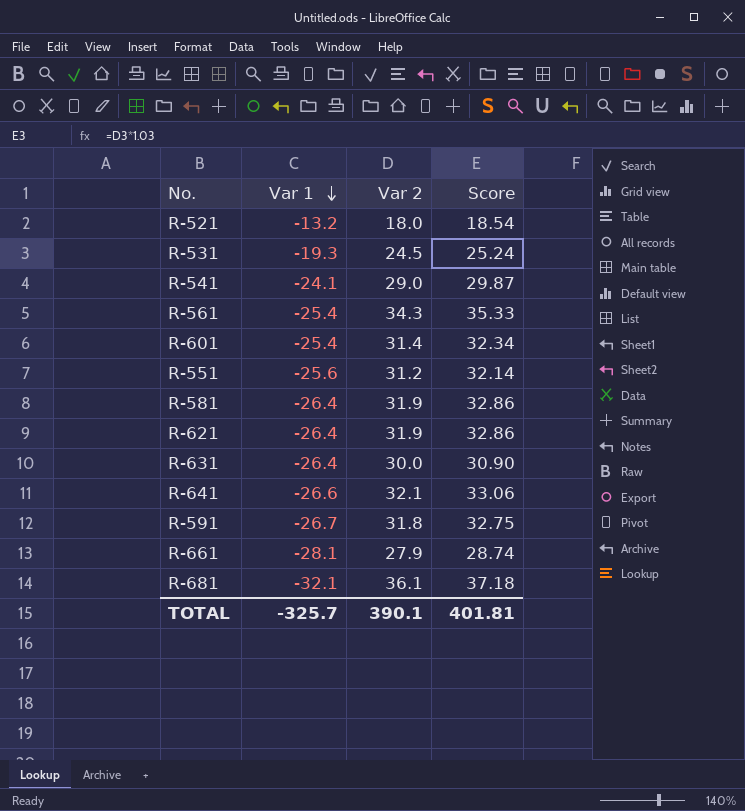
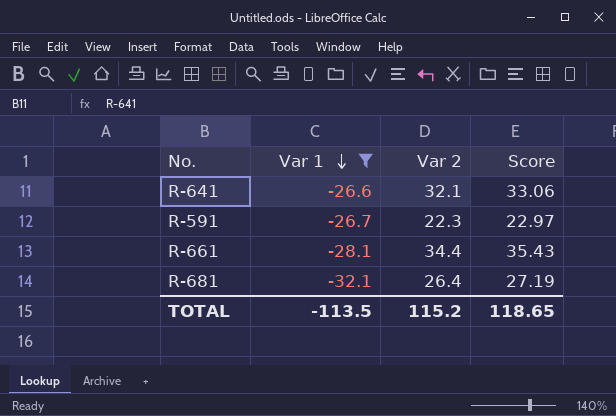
filter: none -> Var 1 <= -26.6
R-591 | Var 2: 31.8 -> 22.3
R-591 | Score: 32.75 -> 22.97
R-661 | Var 2: 27.9 -> 34.4
R-661 | Score: 28.74 -> 35.43
R-681 | Var 2: 36.1 -> 26.4
R-681 | Score: 37.18 -> 27.19
TOTAL | Var 1: -325.7 -> -113.5
TOTAL | Var 2: 390.1 -> 115.2
TOTAL | Score: 401.81 -> 118.65

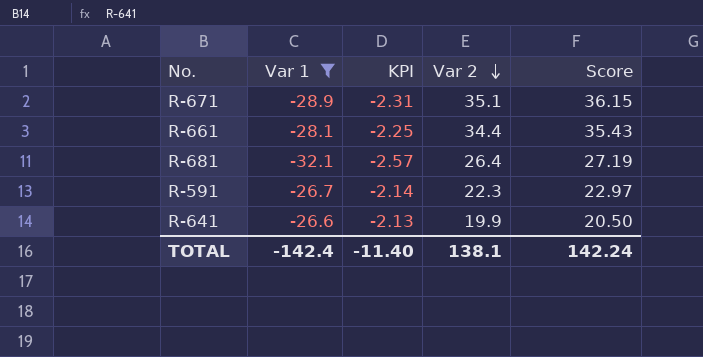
row order: Var 1 descending -> Var 2 descending
column KPI | formula: none -> [Var 1] * 0.08
row R-671: none -> -28.9 | -2.31 | 35.1 | 36.15
R-641 | Var 2: 32.1 -> 19.9
R-641 | Score: 33.06 -> 20.50
TOTAL | Var 1: -113.5 -> -142.4
TOTAL | Var 2: 115.2 -> 138.1
TOTAL | Score: 118.65 -> 142.24

